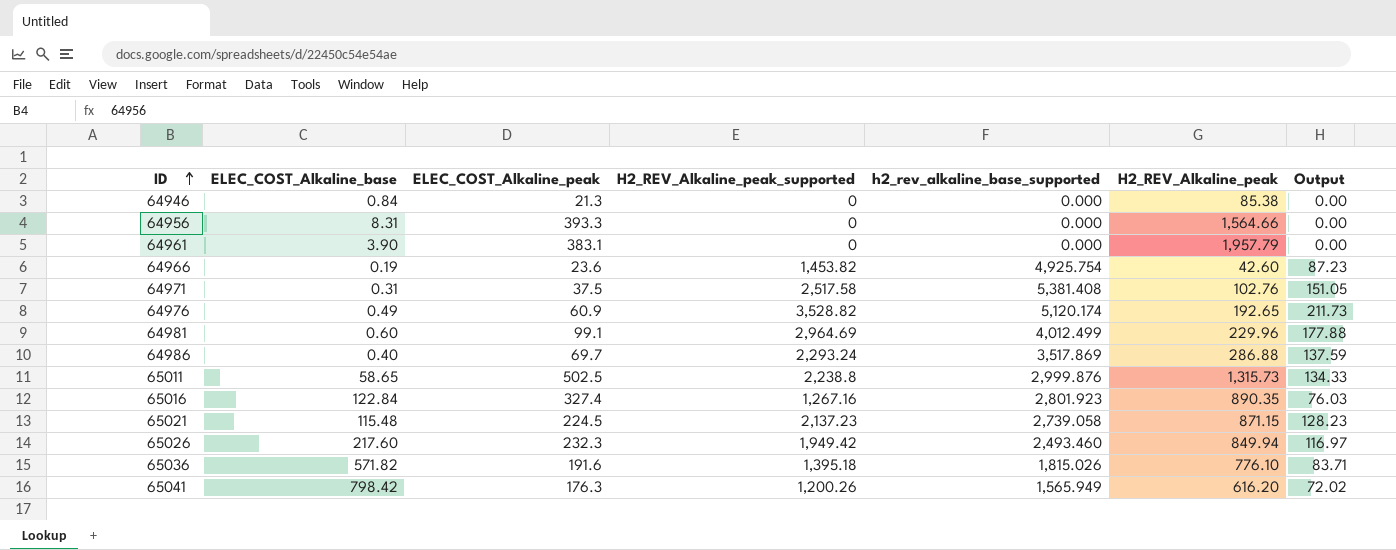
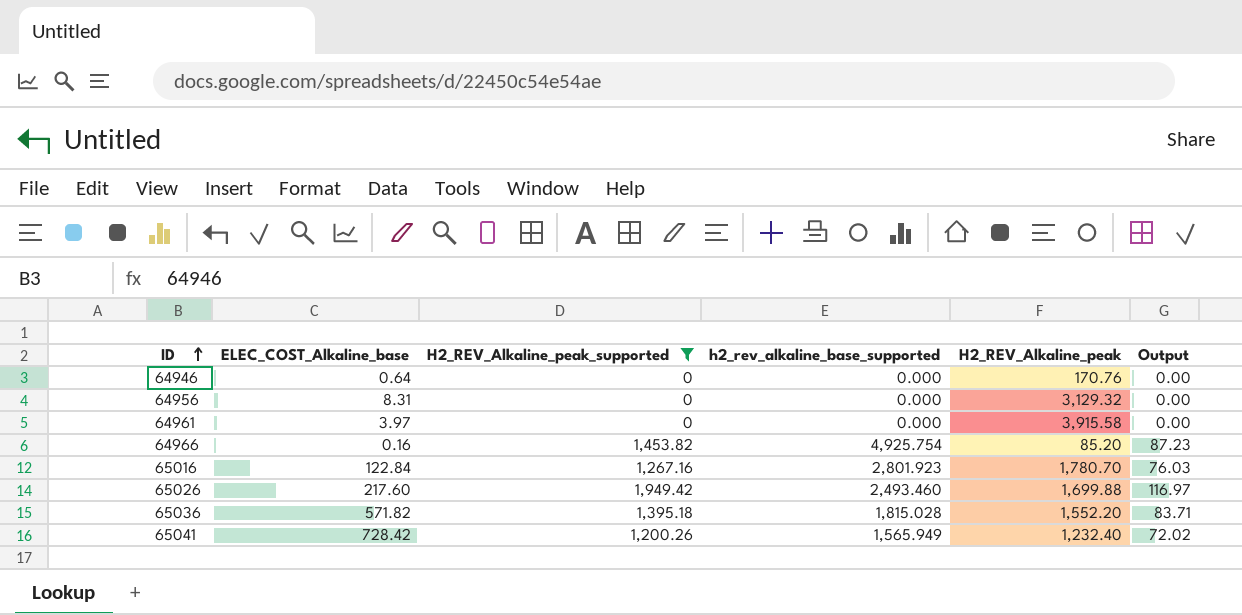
filter: none -> H2_REV_Alkaline_peak_supported <= 1,949.42
column ELEC_COST_Alkaline_peak | position: 3 -> none
64946 | ELEC_COST_Alkaline_base: 0.84 -> 0.64
64946 | H2_REV_Alkaline_peak: 85.38 -> 170.76
64956 | H2_REV_Alkaline_peak: 1,564.66 -> 3,129.32
64961 | ELEC_COST_Alkaline_base: 3.90 -> 3.97
64961 | H2_REV_Alkaline_peak: 1,957.79 -> 3,915.58
64966 | ELEC_COST_Alkaline_base: 0.19 -> 0.16
64966 | H2_REV_Alkaline_peak: 42.60 -> 85.20
65016 | H2_REV_Alkaline_peak: 890.35 -> 1,780.70
65026 | H2_REV_Alkaline_peak: 849.94 -> 1,699.88
65036 | h2_rev_alkaline_base_supported: 1,815.026 -> 1,815.028
65036 | H2_REV_Alkaline_peak: 776.10 -> 1,552.20
65041 | ELEC_COST_Alkaline_base: 798.42 -> 728.42
65041 | H2_REV_Alkaline_peak: 616.20 -> 1,232.40

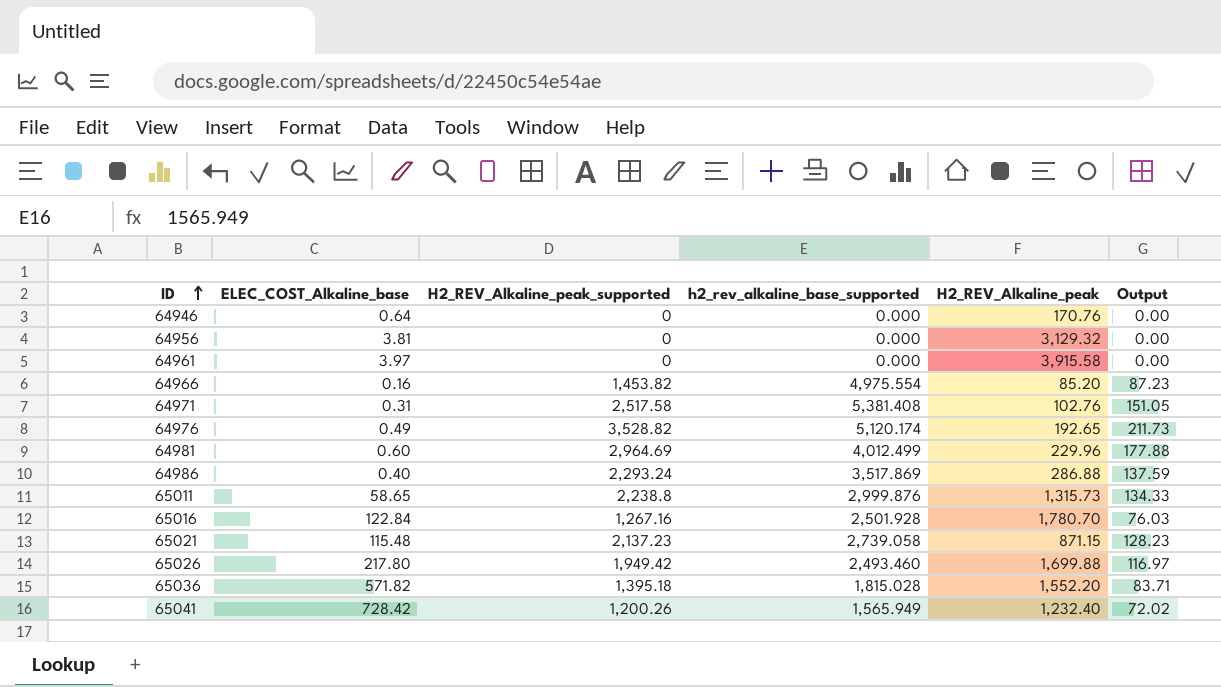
filter: H2_REV_Alkaline_peak_supported <= 1,949.42 -> none
64956 | ELEC_COST_Alkaline_base: 8.31 -> 3.81
64966 | h2_rev_alkaline_base_supported: 4,925.754 -> 4,975.554
65016 | h2_rev_alkaline_base_supported: 2,801.923 -> 2,501.928
65026 | ELEC_COST_Alkaline_base: 217.60 -> 217.80

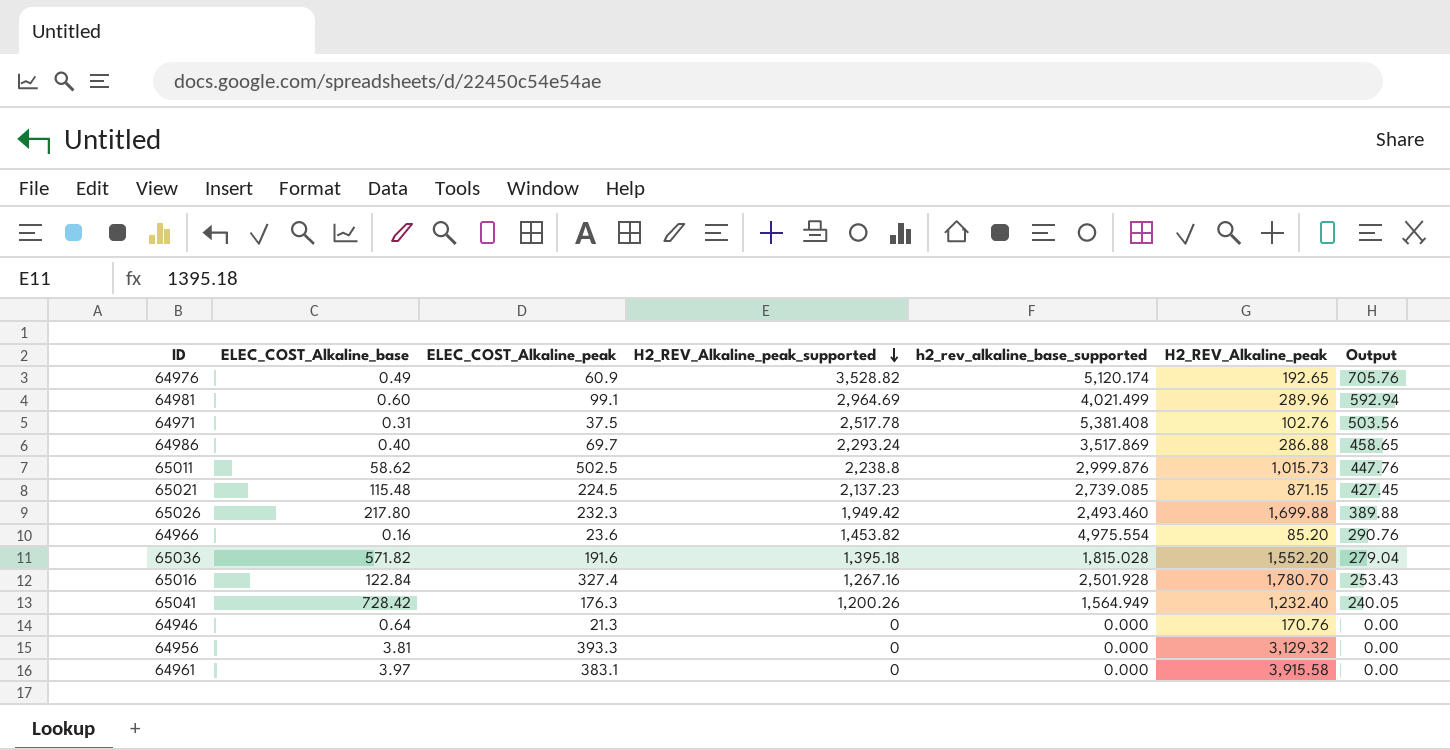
row order: ID ascending -> H2_REV_Alkaline_peak_supported descending
column ELEC_COST_Alkaline_peak | position: none -> 3
column Output | formula: [H2_REV_Alkaline_peak_supported] * 0.06 -> [H2_REV_Alkaline_peak_supported] * 0.2
64981 | h2_rev_alkaline_base_supported: 4,012.499 -> 4,021.499
64981 | H2_REV_Alkaline_peak: 229.96 -> 289.96
64971 | H2_REV_Alkaline_peak_supported: 2,517.58 -> 2,517.78
65011 | ELEC_COST_Alkaline_base: 58.65 -> 58.62
65011 | H2_REV_Alkaline_peak: 1,315.73 -> 1,015.73
65021 | h2_rev_alkaline_base_supported: 2,739.058 -> 2,739.085
65041 | h2_rev_alkaline_base_supported: 1,565.949 -> 1,564.949

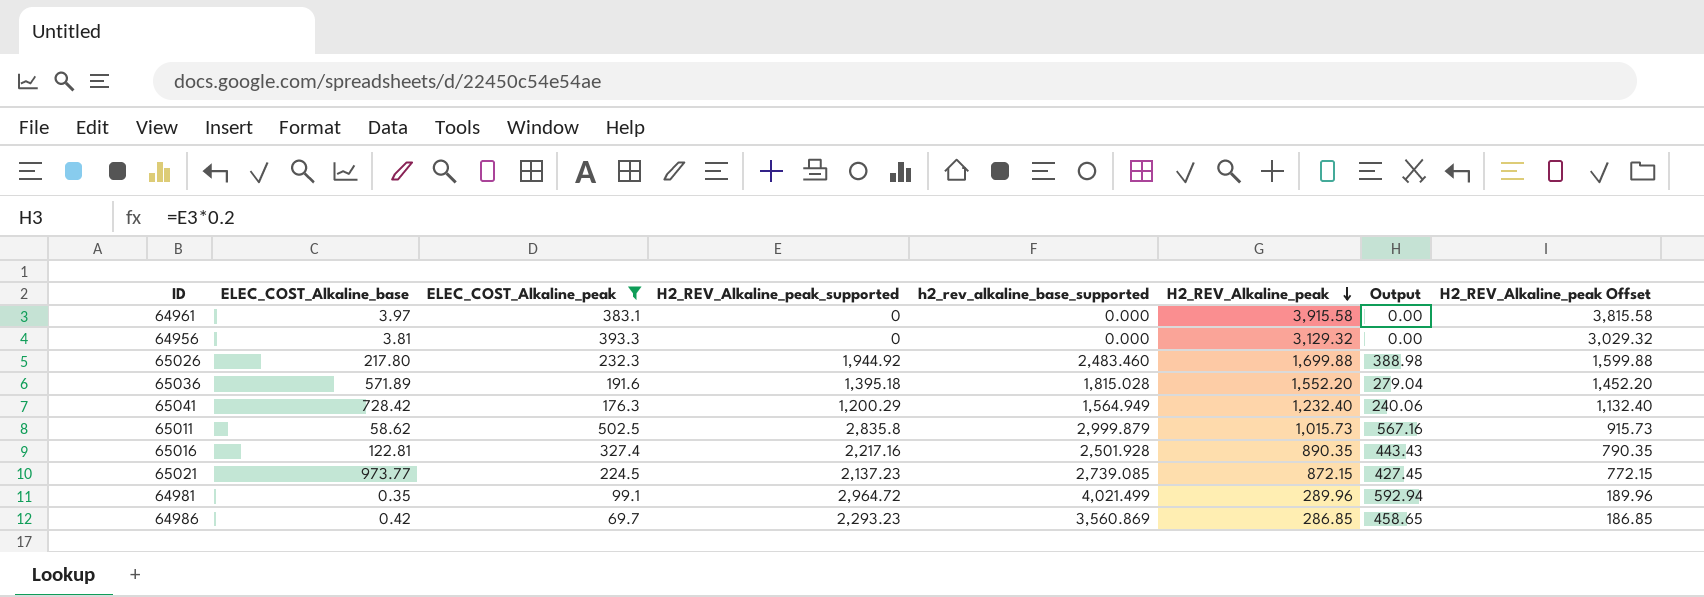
filter: none -> ELEC_COST_Alkaline_peak >= 69.7
row order: H2_REV_Alkaline_peak_supported descending -> H2_REV_Alkaline_peak descending
column H2_REV_Alkaline_peak Offset | formula: none -> [H2_REV_Alkaline_peak] - 100
65026 | H2_REV_Alkaline_peak_supported: 1,949.42 -> 1,944.92
65026 | h2_rev_alkaline_base_supported: 2,493.460 -> 2,483.460
65026 | Output: 389.88 -> 388.98
65036 | ELEC_COST_Alkaline_base: 571.82 -> 571.89
65041 | H2_REV_Alkaline_peak_supported: 1,200.26 -> 1,200.29
65041 | Output: 240.05 -> 240.06
65011 | H2_REV_Alkaline_peak_supported: 2,238.8 -> 2,835.8
65011 | h2_rev_alkaline_base_supported: 2,999.876 -> 2,999.879
65011 | Output: 447.76 -> 567.16
65016 | ELEC_COST_Alkaline_base: 122.84 -> 122.81
65016 | H2_REV_Alkaline_peak_supported: 1,267.16 -> 2,217.16
65016 | H2_REV_Alkaline_peak: 1,780.70 -> 890.35
65016 | Output: 253.43 -> 443.43
65021 | ELEC_COST_Alkaline_base: 115.48 -> 973.77
65021 | H2_REV_Alkaline_peak: 871.15 -> 872.15
64981 | ELEC_COST_Alkaline_base: 0.60 -> 0.35
64981 | H2_REV_Alkaline_peak_supported: 2,964.69 -> 2,964.72
64986 | ELEC_COST_Alkaline_base: 0.40 -> 0.42
64986 | H2_REV_Alkaline_peak_supported: 2,293.24 -> 2,293.23
64986 | h2_rev_alkaline_base_supported: 3,517.869 -> 3,560.869
64986 | H2_REV_Alkaline_peak: 286.88 -> 286.85

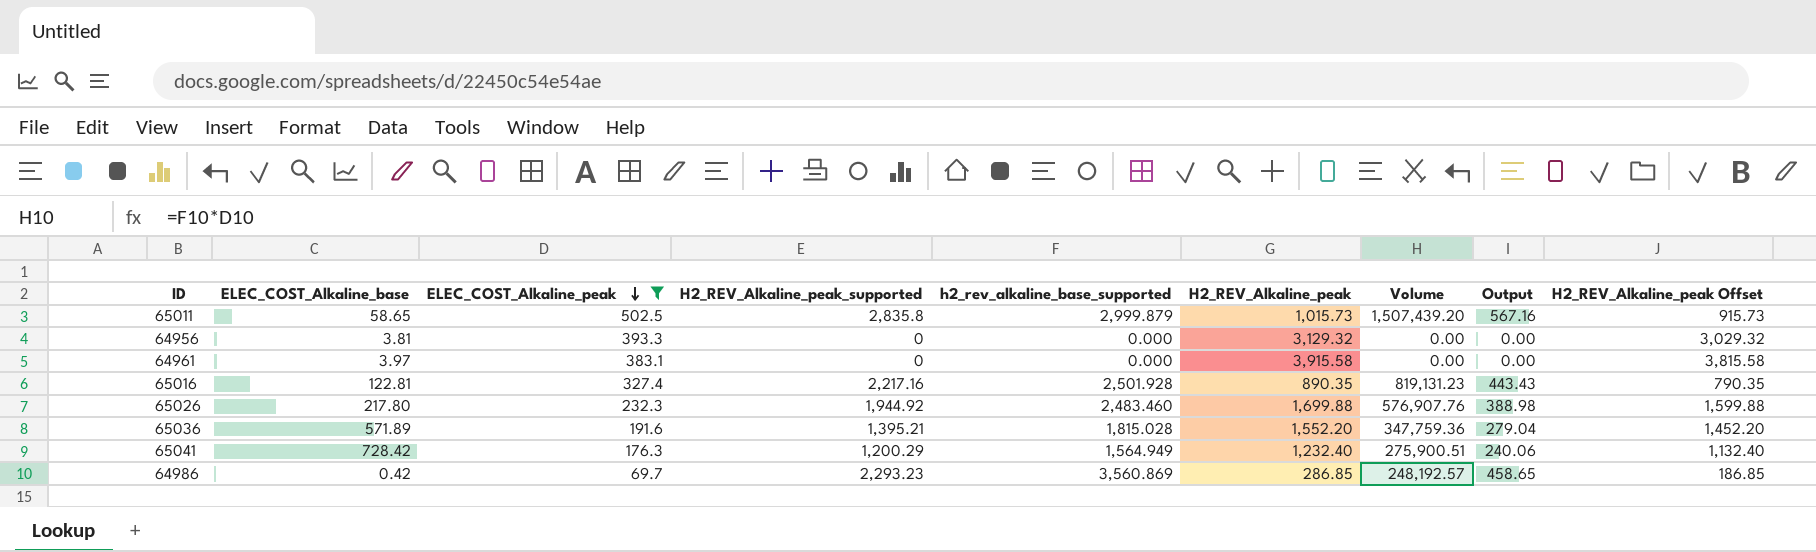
row order: H2_REV_Alkaline_peak descending -> ELEC_COST_Alkaline_peak descending
column Volume | formula: none -> [ELEC_COST_Alkaline_peak] * [h2_rev_alkaline_base_supported]
row 65021: 973.77 | 224.5 | 2,137.23 | 2,739.085 | 872.15 | 427.45 | 772.15 -> none
row 64981: 0.35 | 99.1 | 2,964.72 | 4,021.499 | 289.96 | 592.94 | 189.96 -> none
65011 | ELEC_COST_Alkaline_base: 58.62 -> 58.65
65036 | H2_REV_Alkaline_peak_supported: 1,395.18 -> 1,395.21

